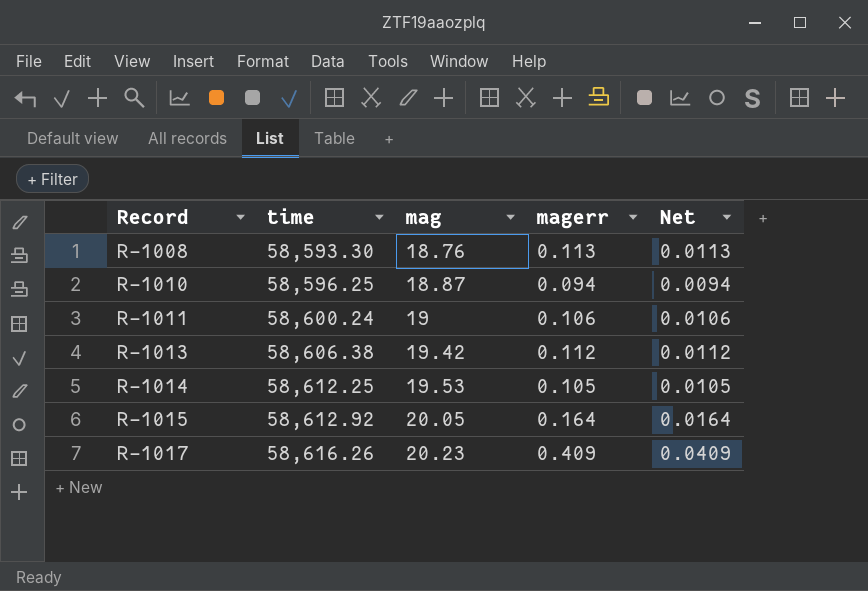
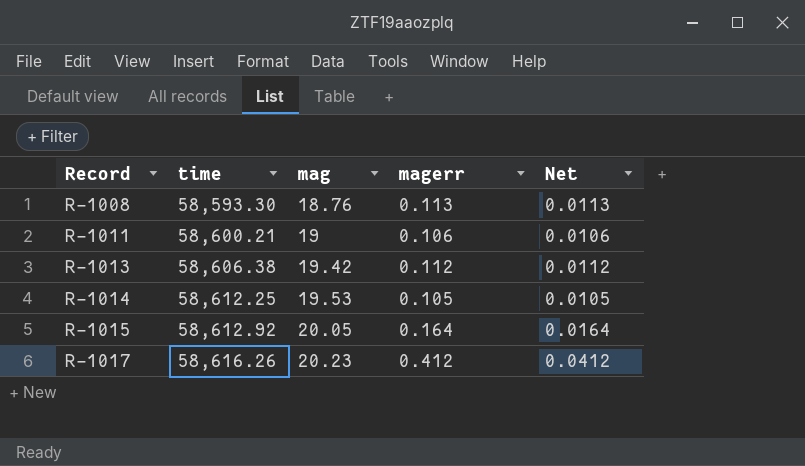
row R-1010: 58,596.25 | 18.87 | 0.094 | 0.0094 -> none
R-1011 | time: 58,600.24 -> 58,600.21
R-1017 | magerr: 0.409 -> 0.412
R-1017 | Net: 0.0409 -> 0.0412

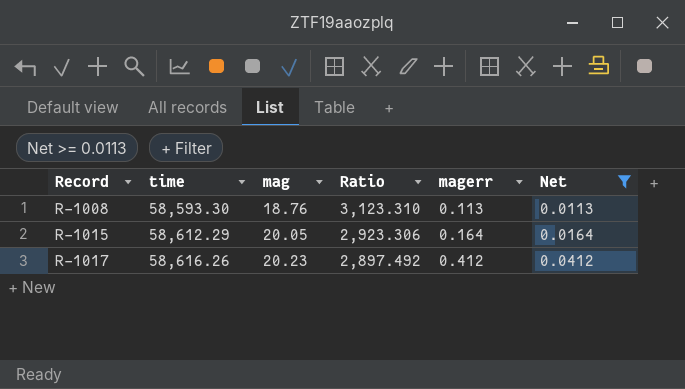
filter: none -> Net >= 0.0113
column Ratio | formula: none -> [time] / [mag]
R-1015 | time: 58,612.92 -> 58,612.29

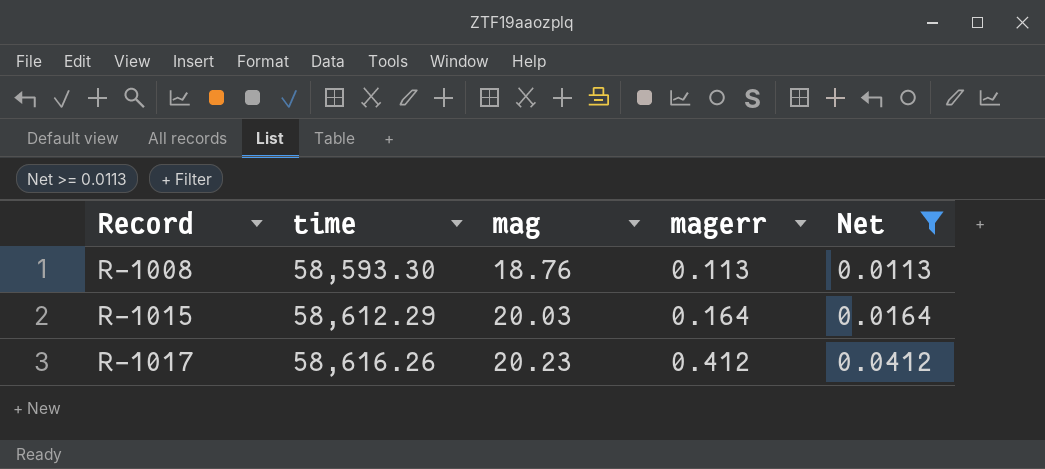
column Ratio | formula: [time] / [mag] -> none
R-1015 | mag: 20.05 -> 20.03

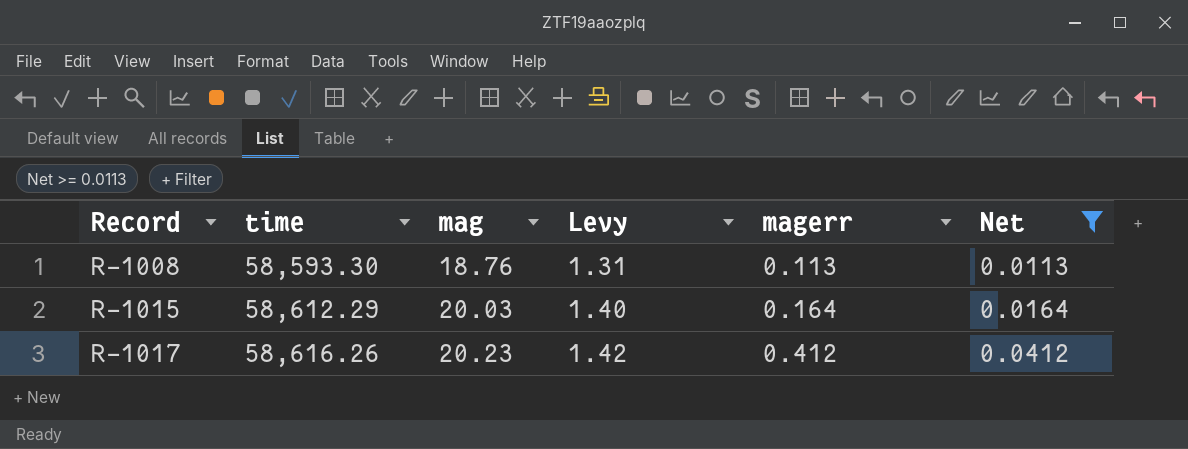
column Levy | formula: none -> [mag] * 0.07

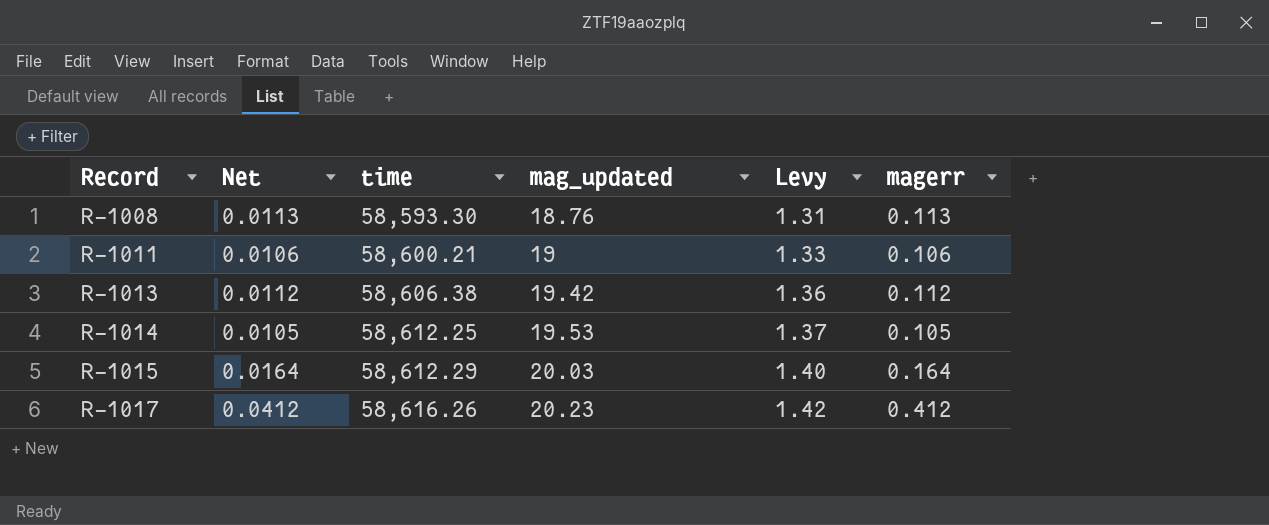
filter: Net >= 0.0113 -> none
column Net | position: 6 -> 2
column name: mag -> mag_updated

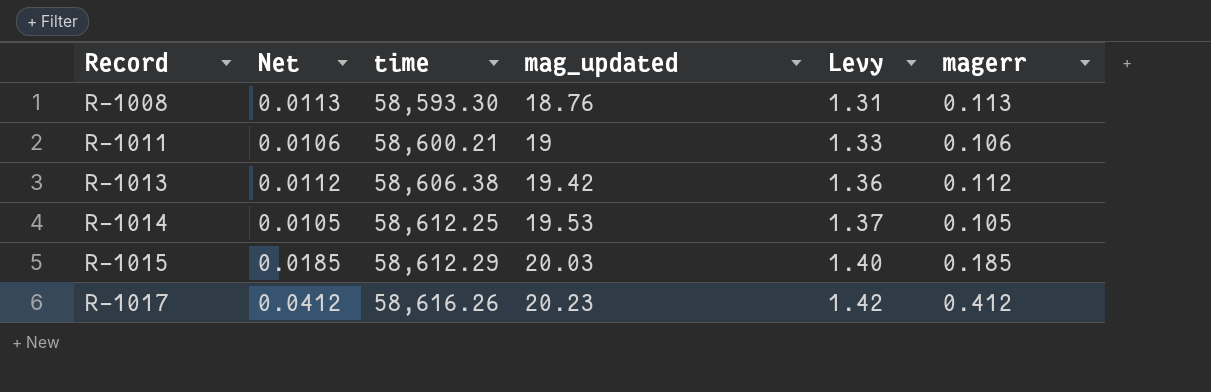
R-1015 | Net: 0.0164 -> 0.0185
R-1015 | magerr: 0.164 -> 0.185

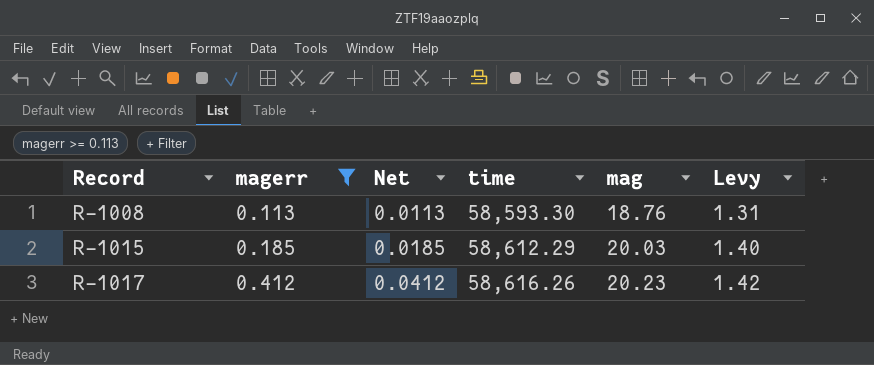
filter: none -> magerr >= 0.113
column magerr | position: 6 -> 2
column name: mag_updated -> mag

